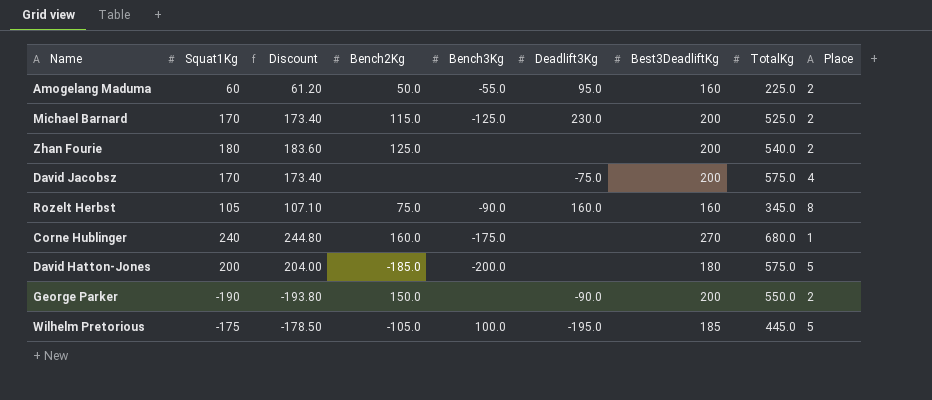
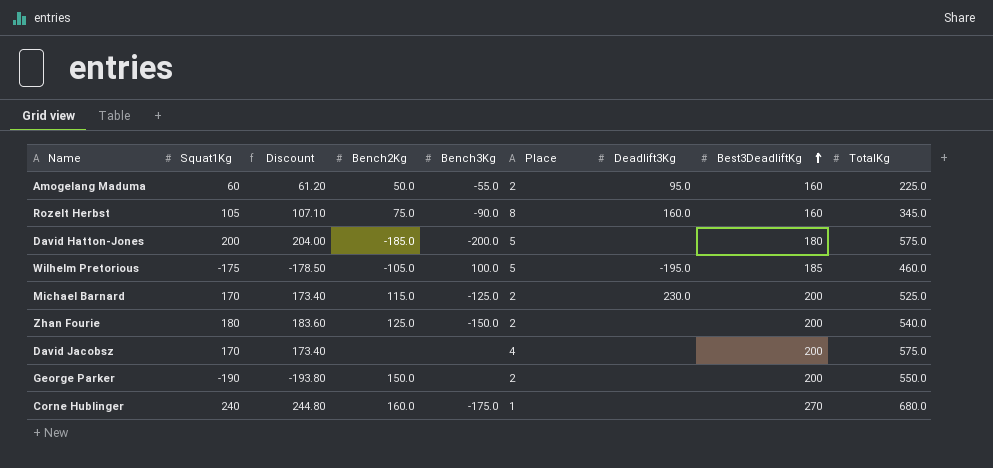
row order: none -> Best3DeadliftKg ascending
column Place | position: 9 -> 6
Wilhelm Pretorious | TotalKg: 445.0 -> 460.0
Zhan Fourie | Bench3Kg: none -> -150.0
David Jacobsz | Deadlift3Kg: -75.0 -> none
George Parker | Deadlift3Kg: -90.0 -> none

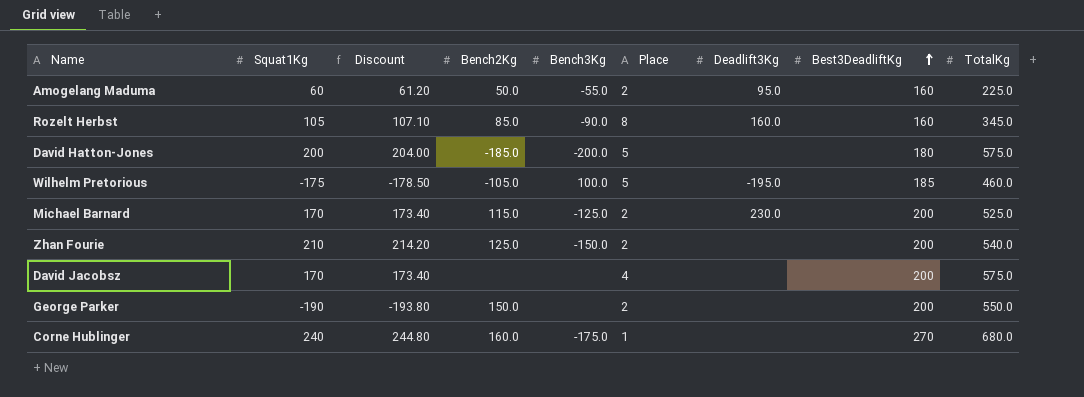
Rozelt Herbst | Bench2Kg: 75.0 -> 85.0
Zhan Fourie | Squat1Kg: 180 -> 210
Zhan Fourie | Discount: 183.60 -> 214.20

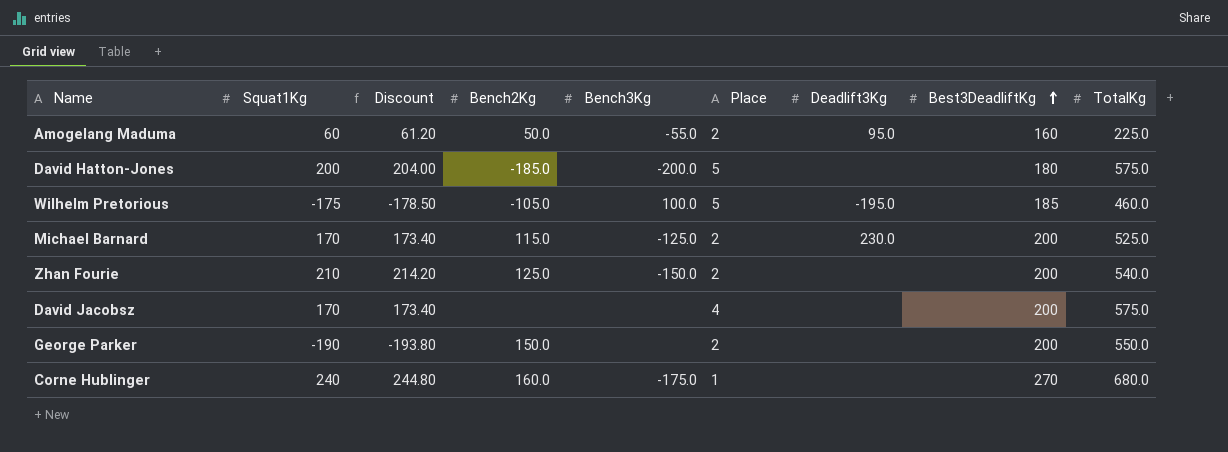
row Rozelt Herbst: 105 | 107.10 | 85.0 | -90.0 | 8 | 160.0 | 160 | 345.0 -> none

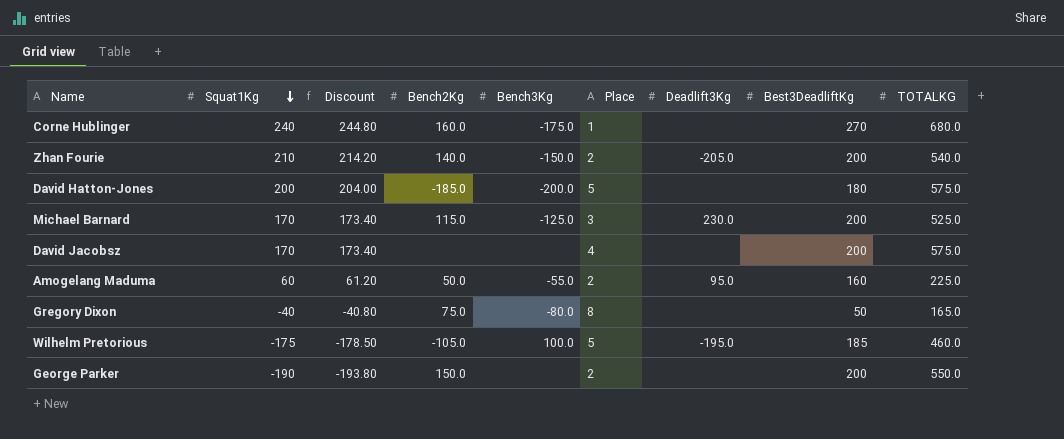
row order: Best3DeadliftKg ascending -> Squat1Kg descending
column name: TotalKg -> TOTALKG
Zhan Fourie | Bench2Kg: 125.0 -> 140.0
Zhan Fourie | Deadlift3Kg: none -> -205.0
Michael Barnard | Place: 2 -> 3
row Gregory Dixon: none -> -40 | -40.80 | 75.0 | -80.0 | 8 | none | 50 | 165.0

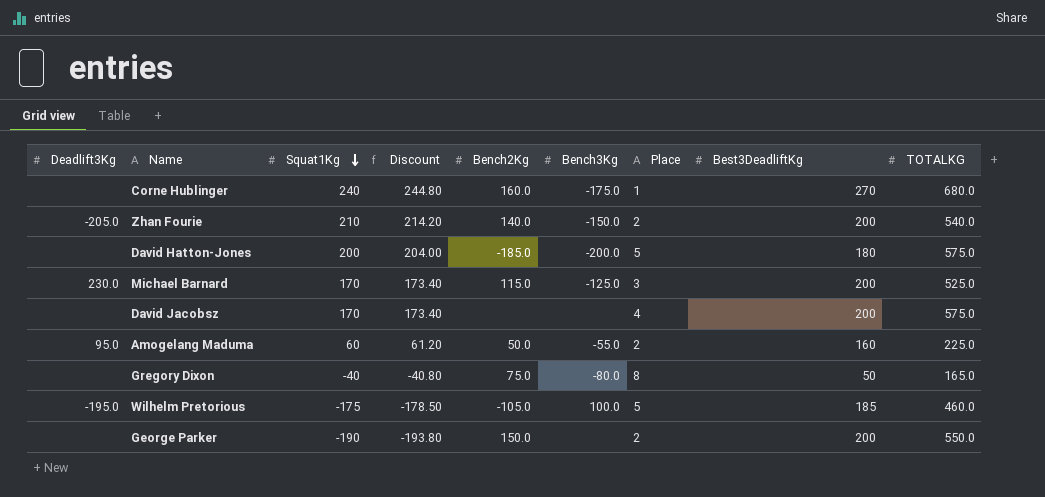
column Deadlift3Kg | position: 7 -> 1

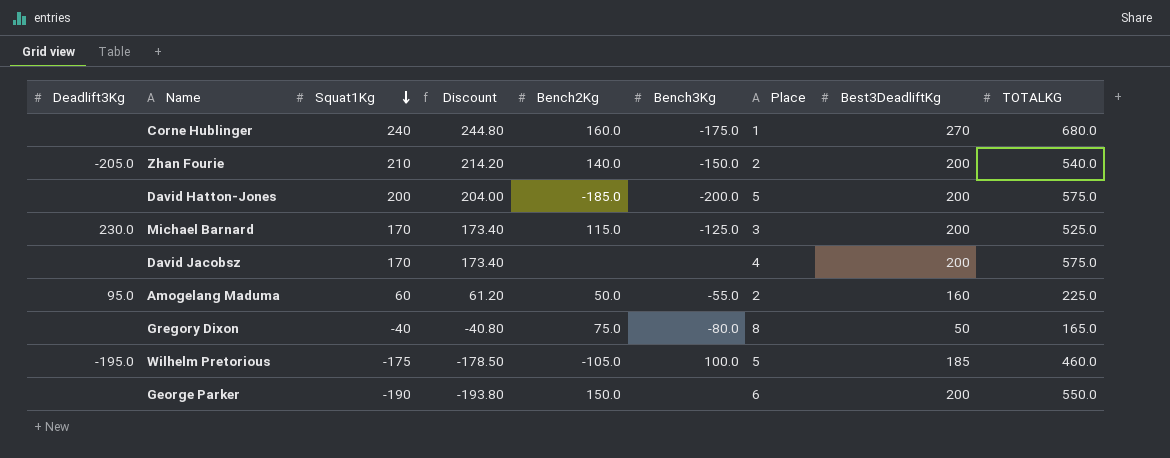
David Hatton-Jones | Best3DeadliftKg: 180 -> 200
George Parker | Place: 2 -> 6

